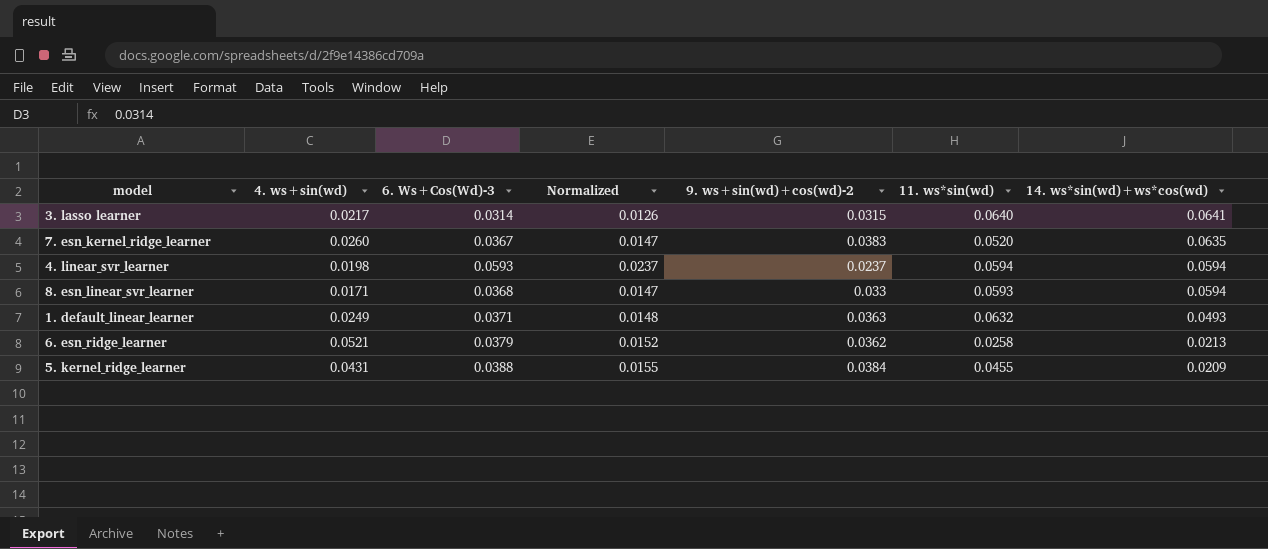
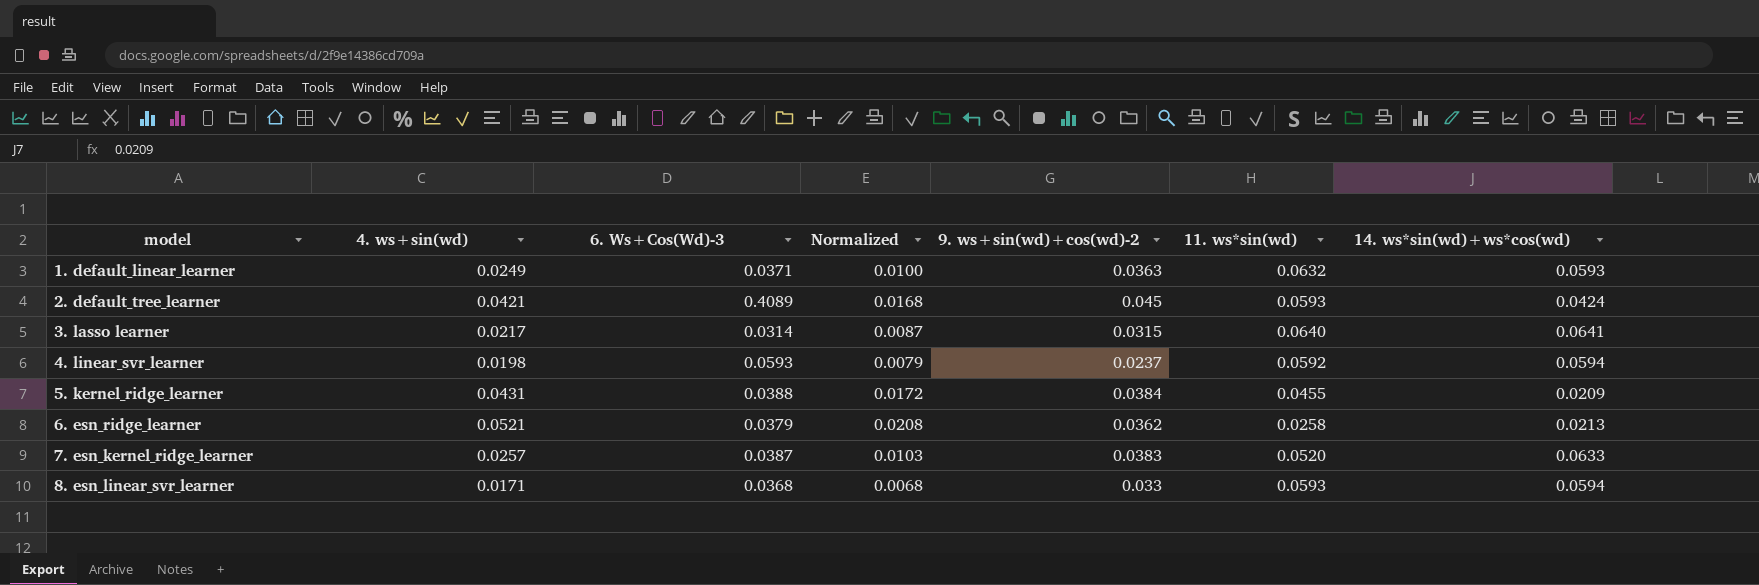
row order: 14. ws*sin(wd)+ws*cos(wd) descending -> model ascending
column Normalized | formula: [6. Ws+Cos(Wd)-3] * 0.4 -> [4. ws+sin(wd)] * 0.4
1. default_linear_learner | 14. ws*sin(wd)+ws*cos(wd): 0.0493 -> 0.0593
row 2. default_tree_learner: none -> 0.0421 | 0.4089 | 0.0168 | 0.045 | 0.0593 | 0.0424
4. linear_svr_learner | 11. ws*sin(wd): 0.0594 -> 0.0592
7. esn_kernel_ridge_learner | 4. ws+sin(wd): 0.0260 -> 0.0257
7. esn_kernel_ridge_learner | 6. Ws+Cos(Wd)-3: 0.0367 -> 0.0387
7. esn_kernel_ridge_learner | 14. ws*sin(wd)+ws*cos(wd): 0.0635 -> 0.0633

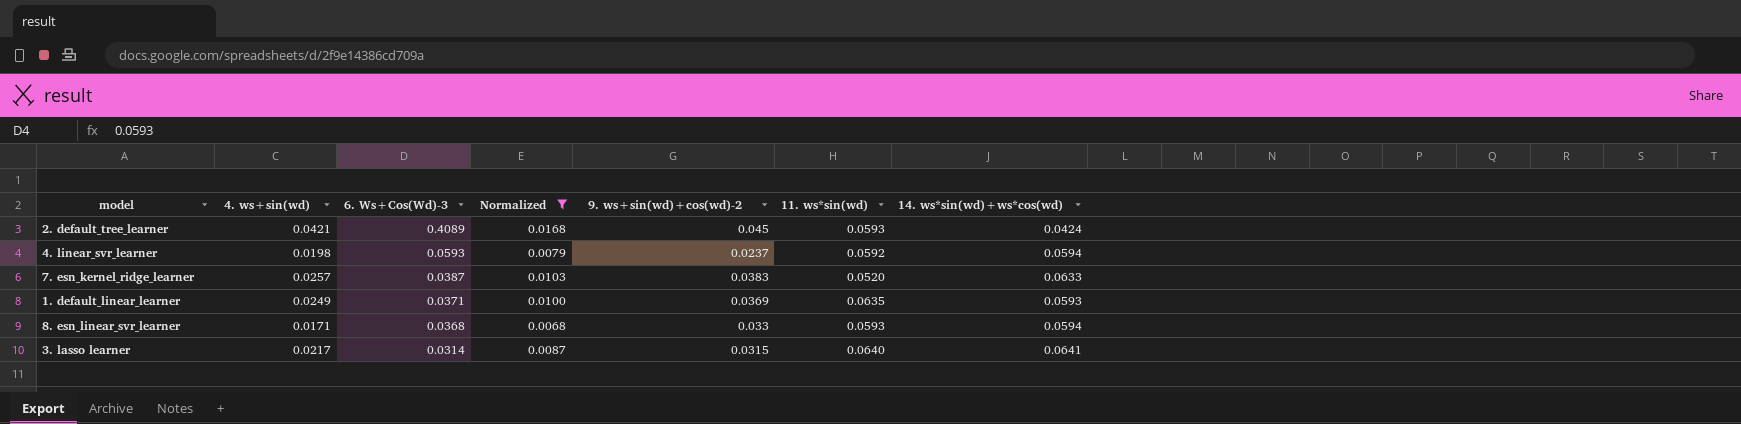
filter: none -> Normalized <= 0.0168
row order: model ascending -> 6. Ws+Cos(Wd)-3 descending
1. default_linear_learner | 9. ws+sin(wd)+cos(wd)-2: 0.0363 -> 0.0369
1. default_linear_learner | 11. ws*sin(wd): 0.0632 -> 0.0635

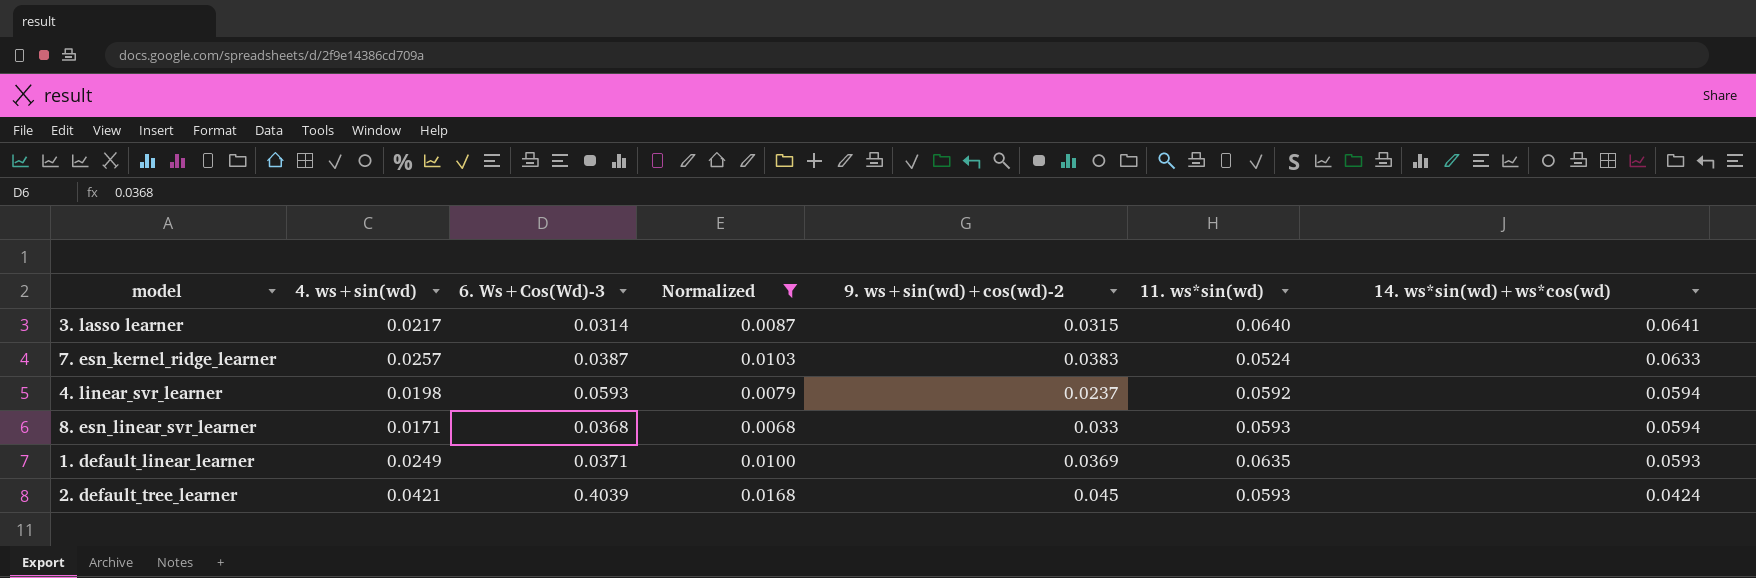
row order: 6. Ws+Cos(Wd)-3 descending -> 14. ws*sin(wd)+ws*cos(wd) descending
7. esn_kernel_ridge_learner | 11. ws*sin(wd): 0.0520 -> 0.0524
2. default_tree_learner | 6. Ws+Cos(Wd)-3: 0.4089 -> 0.4039

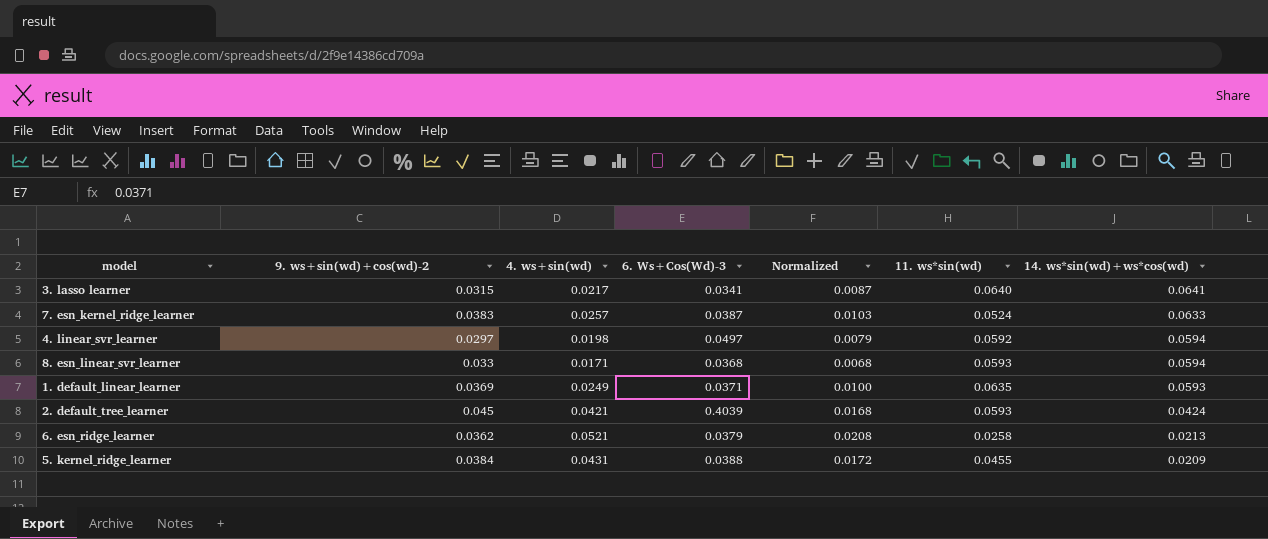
filter: Normalized <= 0.0168 -> none
column 9. ws+sin(wd)+cos(wd)-2 | position: 5 -> 2
3. lasso learner | 6. Ws+Cos(Wd)-3: 0.0314 -> 0.0341
4. linear_svr_learner | 9. ws+sin(wd)+cos(wd)-2: 0.0237 -> 0.0297
4. linear_svr_learner | 6. Ws+Cos(Wd)-3: 0.0593 -> 0.0497

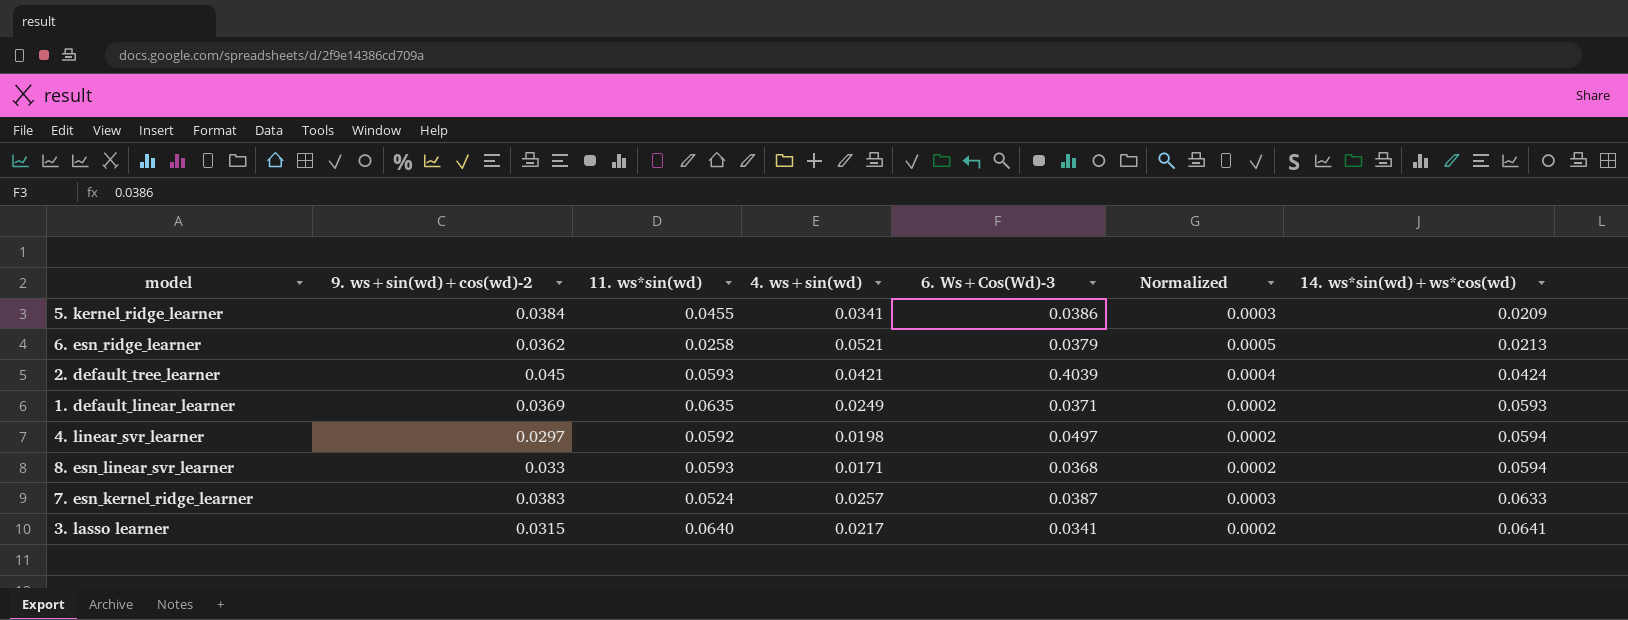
row order: 14. ws*sin(wd)+ws*cos(wd) descending -> 14. ws*sin(wd)+ws*cos(wd) ascending
column 11. ws*sin(wd) | position: 6 -> 3
column Normalized | formula: [4. ws+sin(wd)] * 0.4 -> [4. ws+sin(wd)] * 0.01
5. kernel_ridge_learner | 4. ws+sin(wd): 0.0431 -> 0.0341
5. kernel_ridge_learner | 6. Ws+Cos(Wd)-3: 0.0388 -> 0.0386

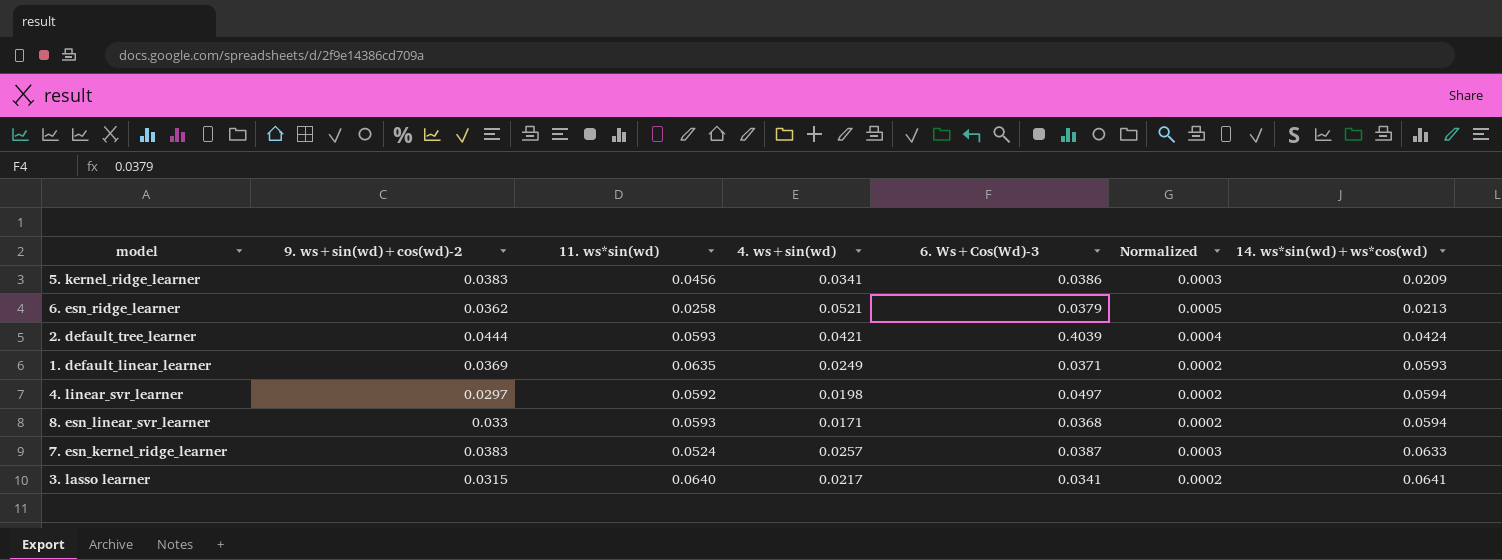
5. kernel_ridge_learner | 9. ws+sin(wd)+cos(wd)-2: 0.0384 -> 0.0383
5. kernel_ridge_learner | 11. ws*sin(wd): 0.0455 -> 0.0456
2. default_tree_learner | 9. ws+sin(wd)+cos(wd)-2: 0.045 -> 0.0444

